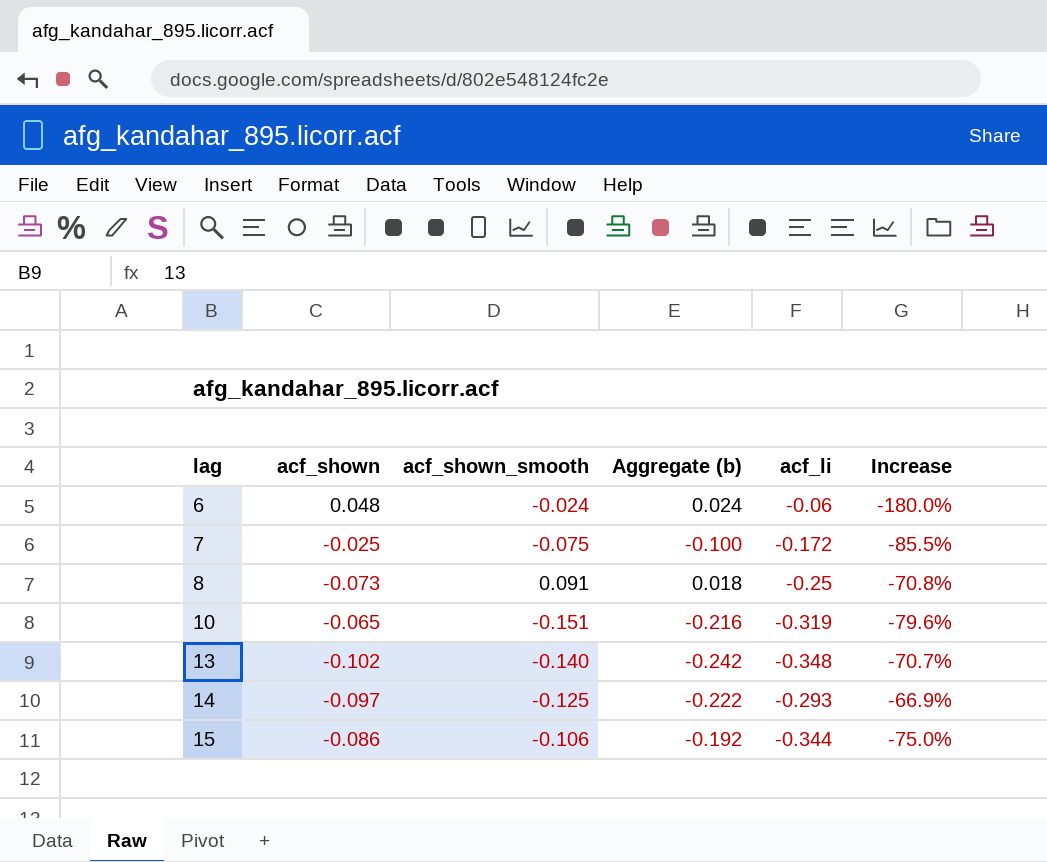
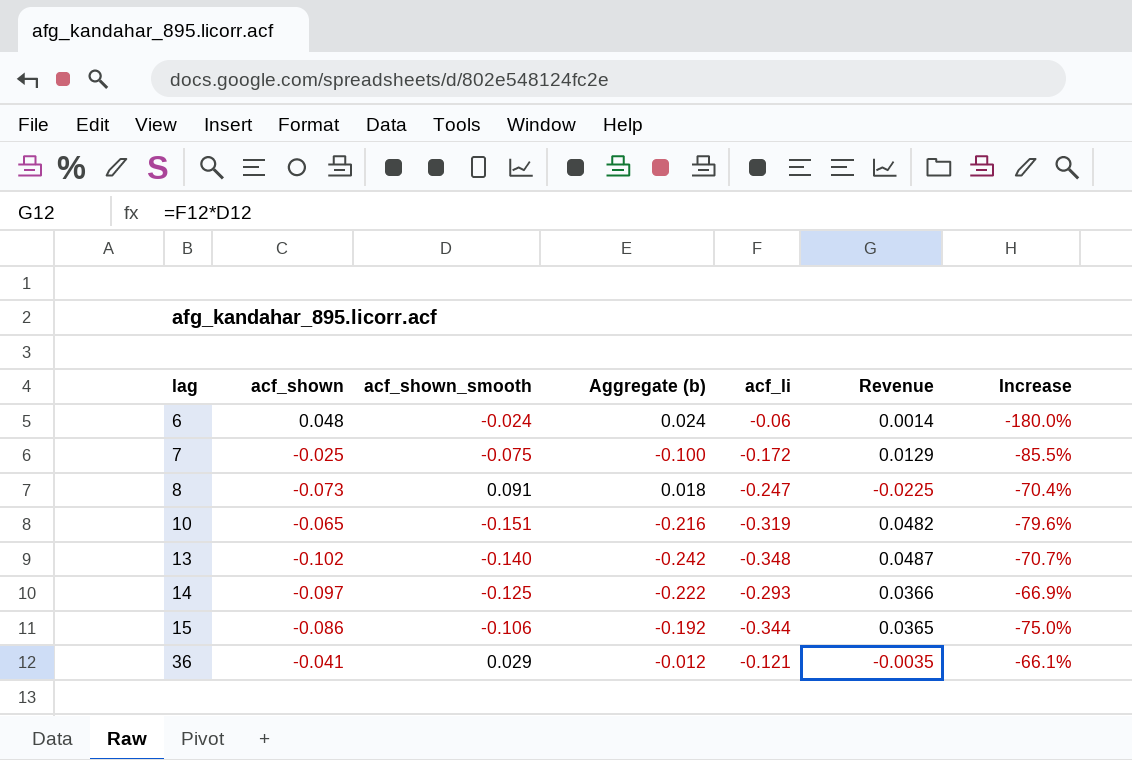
column Revenue | formula: none -> [acf_shown_smooth] * [acf_li]
8 | acf_li: -0.25 -> -0.247
8 | Increase: -70.8% -> -70.4%
row 36: none -> -0.041 | 0.029 | -0.012 | -0.121 | -0.0035 | -66.1%

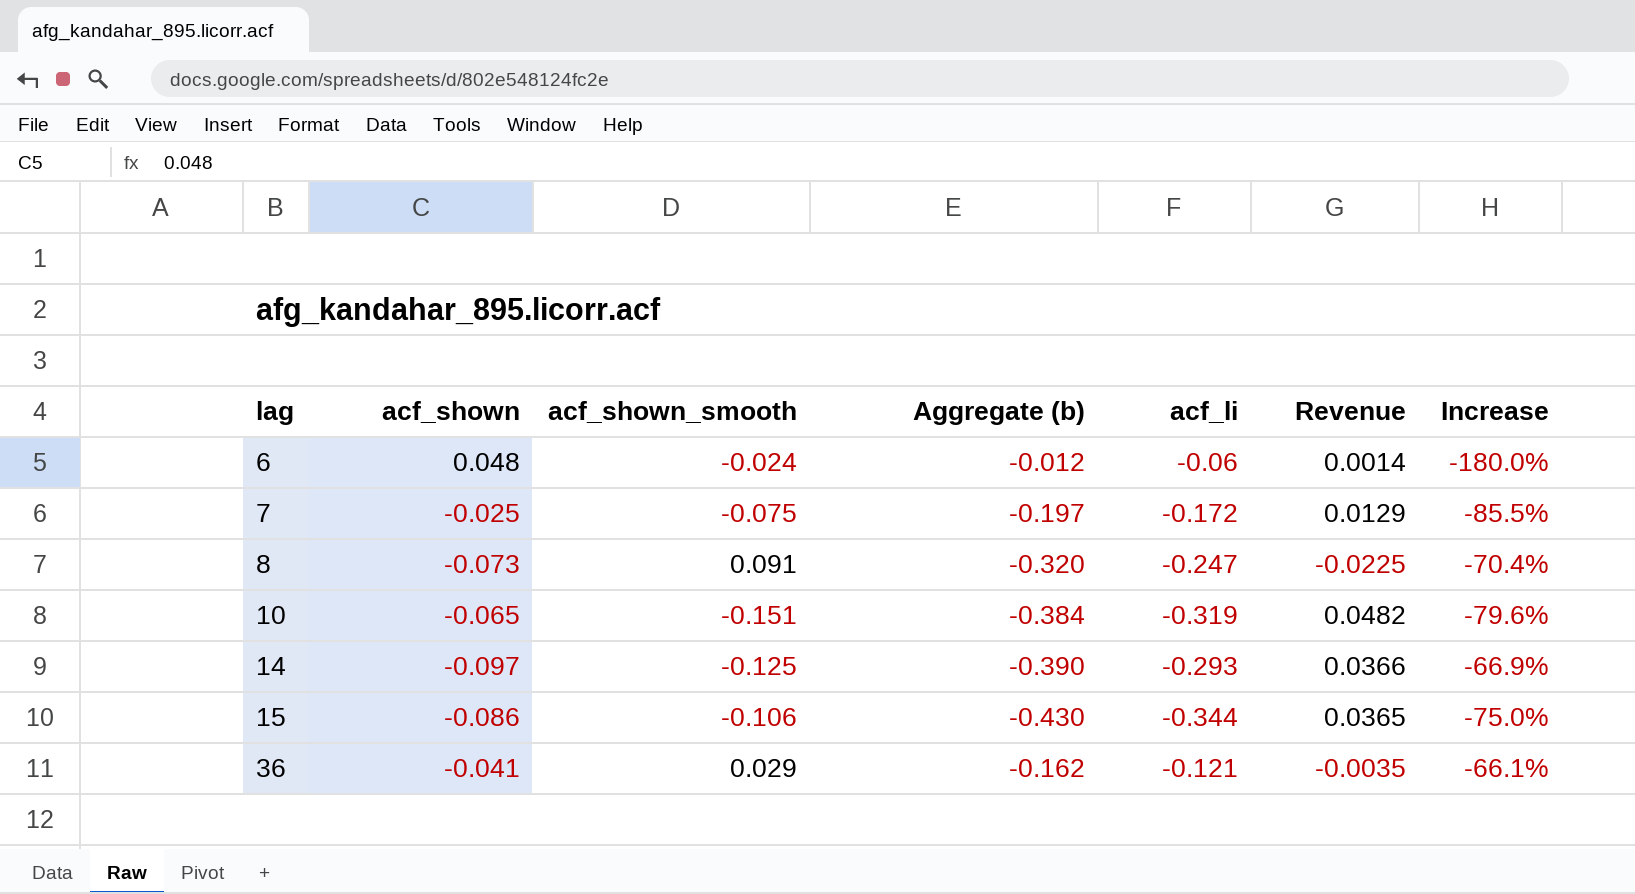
column Aggregate (b) | formula: [acf_shown] + [acf_shown_smooth] -> [acf_shown] + [acf_li]
row 13: -0.102 | -0.140 | -0.242 | -0.348 | 0.0487 | -70.7% -> none

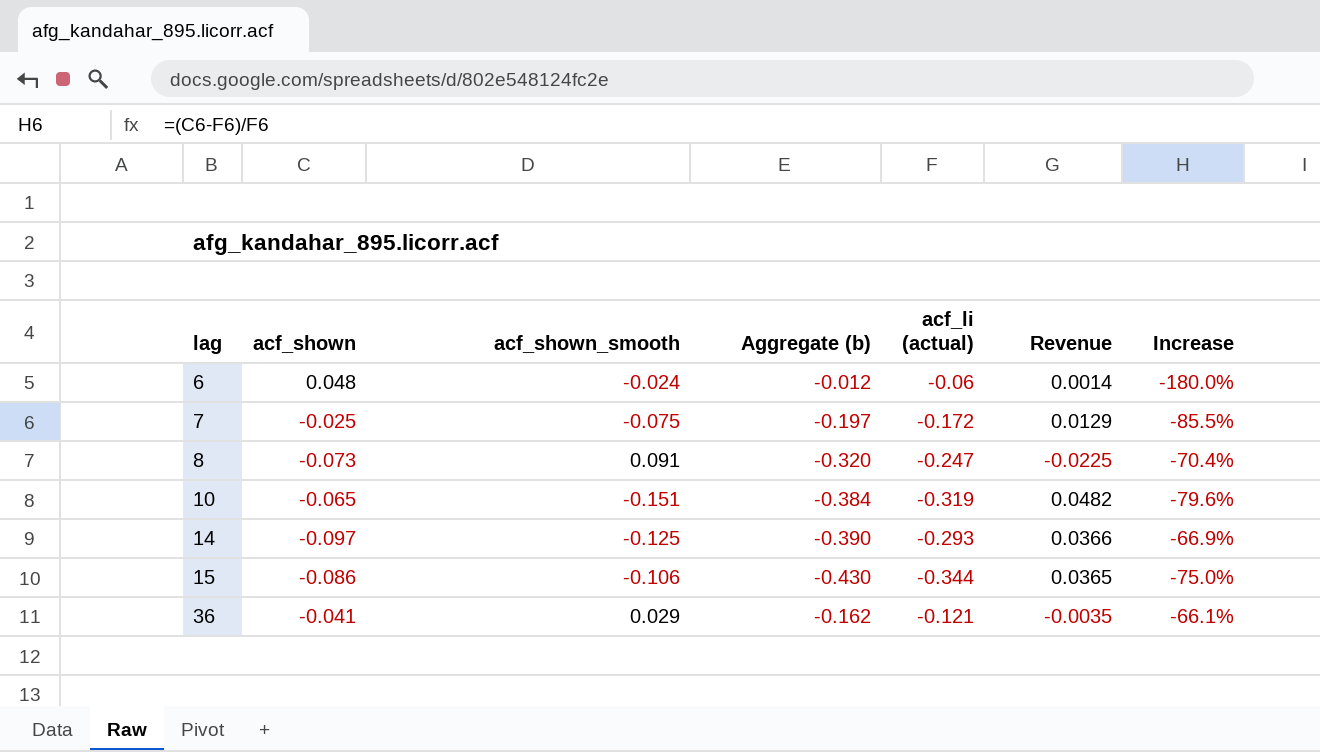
column name: acf_li -> acf_li (actual)

